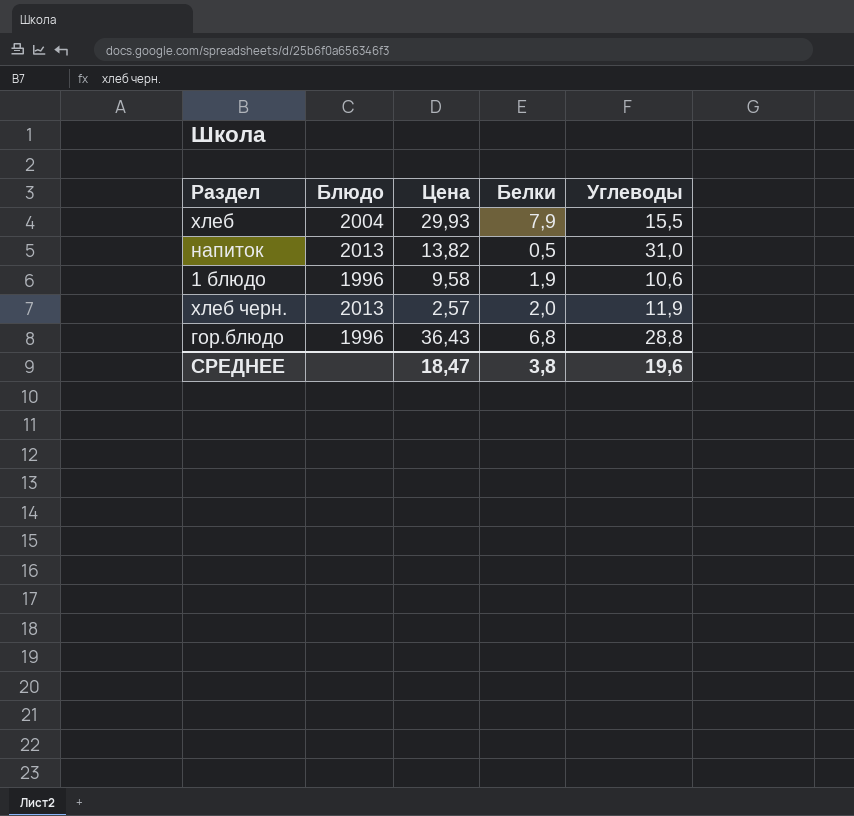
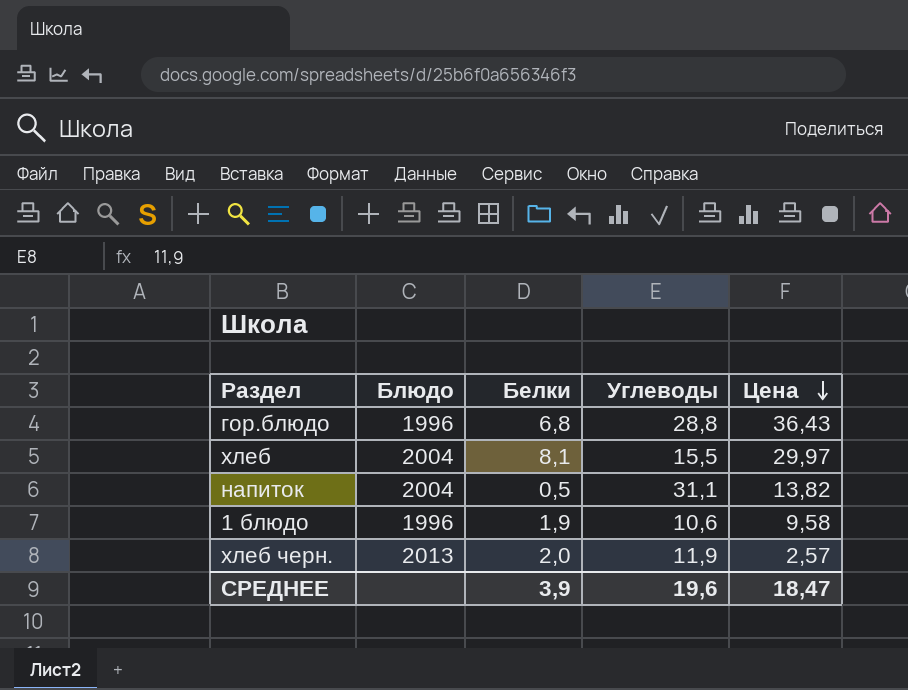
row order: none -> Цена descending
column Цена | position: 3 -> 5
хлеб | Белки: 7,9 -> 8,1
хлеб | Цена: 29,93 -> 29,97
напиток | Блюдо: 2013 -> 2004
напиток | Углеводы: 31,0 -> 31,1
СРЕДНЕЕ | Белки: 3,8 -> 3,9

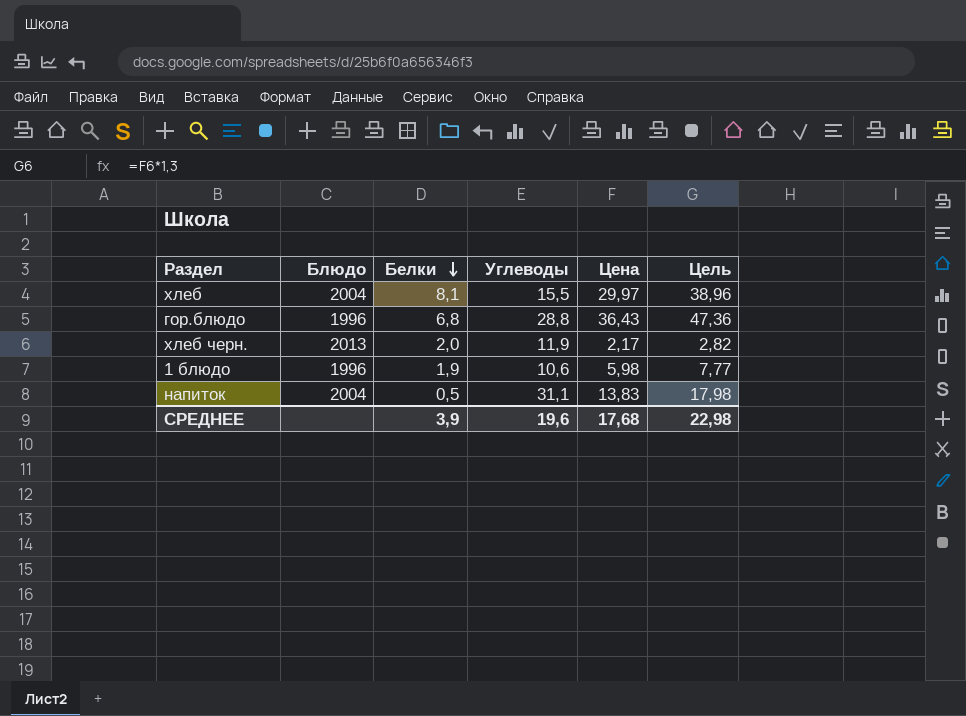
row order: Цена descending -> Белки descending
column Цель | formula: none -> [Цена] * 1,3
хлеб черн. | Цена: 2,57 -> 2,17
1 блюдо | Цена: 9,58 -> 5,98
напиток | Цена: 13,82 -> 13,83
СРЕДНЕЕ | Цена: 18,47 -> 17,68

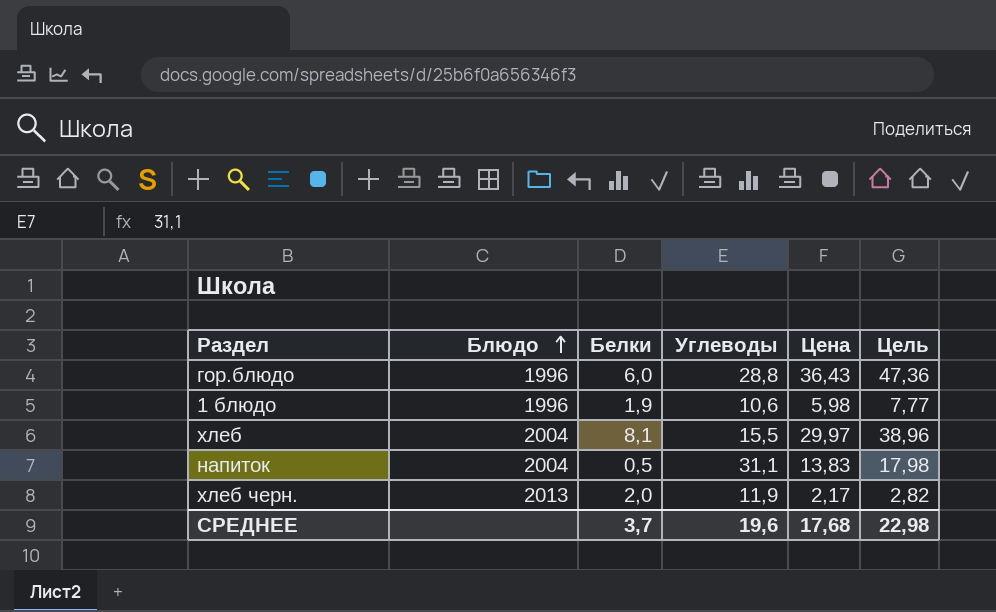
row order: Белки descending -> Блюдо ascending
гор.блюдо | Белки: 6,8 -> 6,0
СРЕДНЕЕ | Белки: 3,9 -> 3,7

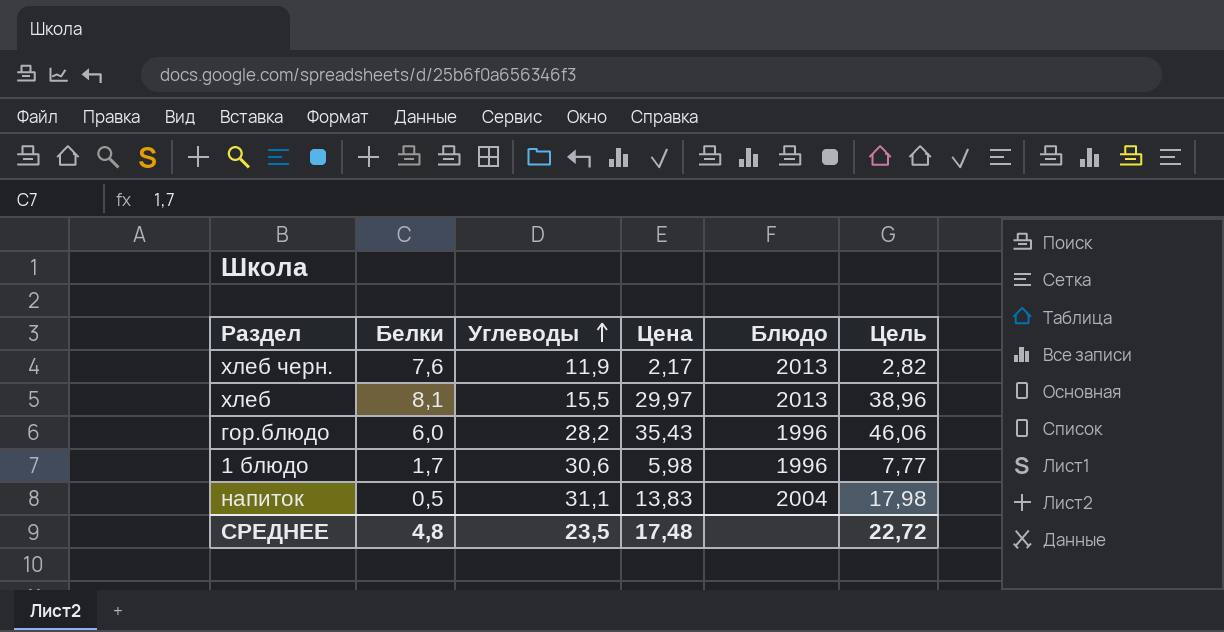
row order: Блюдо ascending -> Углеводы ascending
column Блюдо | position: 2 -> 5
хлеб черн. | Белки: 2,0 -> 7,6
хлеб | Блюдо: 2004 -> 2013
гор.блюдо | Углеводы: 28,8 -> 28,2
гор.блюдо | Цена: 36,43 -> 35,43
гор.блюдо | Цель: 47,36 -> 46,06
1 блюдо | Белки: 1,9 -> 1,7
1 блюдо | Углеводы: 10,6 -> 30,6
СРЕДНЕЕ | Белки: 3,7 -> 4,8
СРЕДНЕЕ | Углеводы: 19,6 -> 23,5
СРЕДНЕЕ | Цена: 17,68 -> 17,48
СРЕДНЕЕ | Цель: 22,98 -> 22,72

